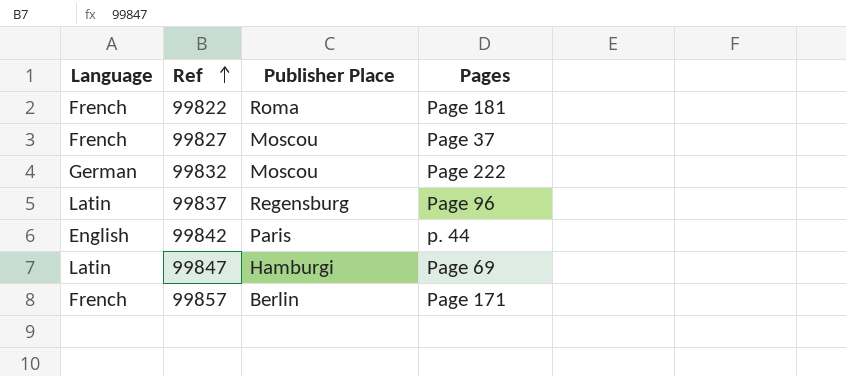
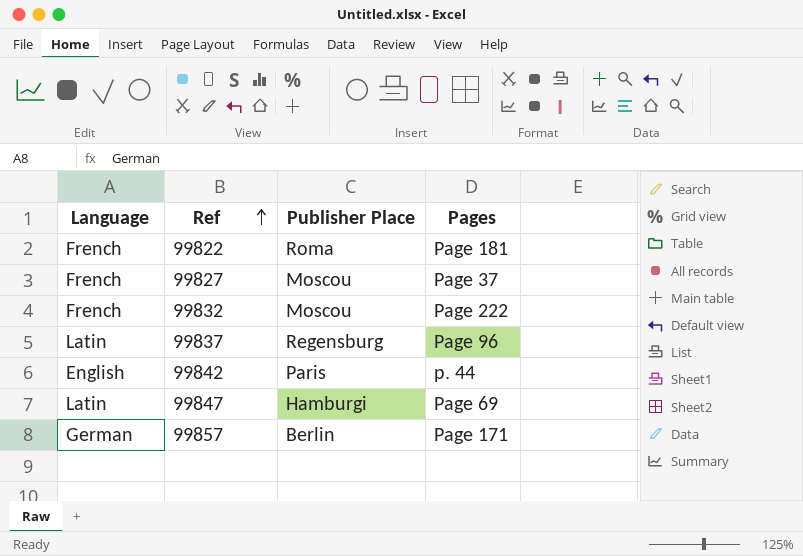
99832 | Language: German -> French
99857 | Language: French -> German

